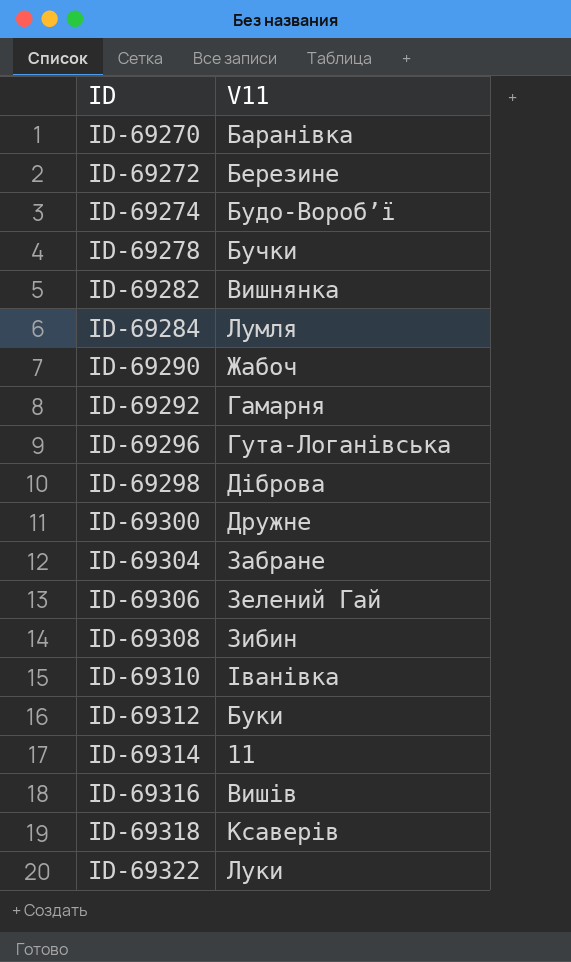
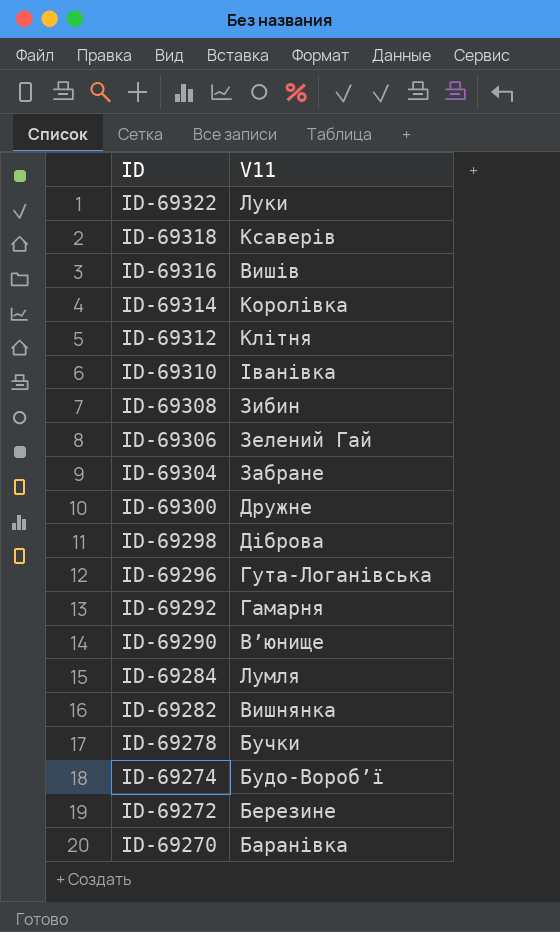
row order: ID ascending -> ID descending
ID-69314 | V11: 11 -> Королівка
ID-69312 | V11: Буки -> Клітня
ID-69290 | V11: Жабоч -> В’юнище

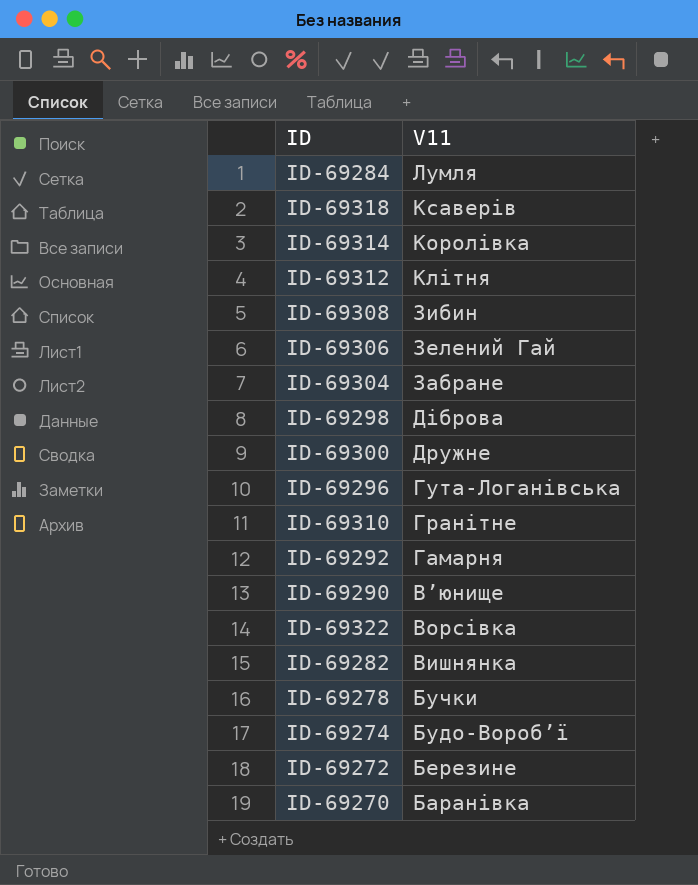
row order: ID descending -> V11 descending
row ID-69316: Вишів -> none
ID-69310 | V11: Іванівка -> Гранітне
ID-69322 | V11: Луки -> Ворсівка

